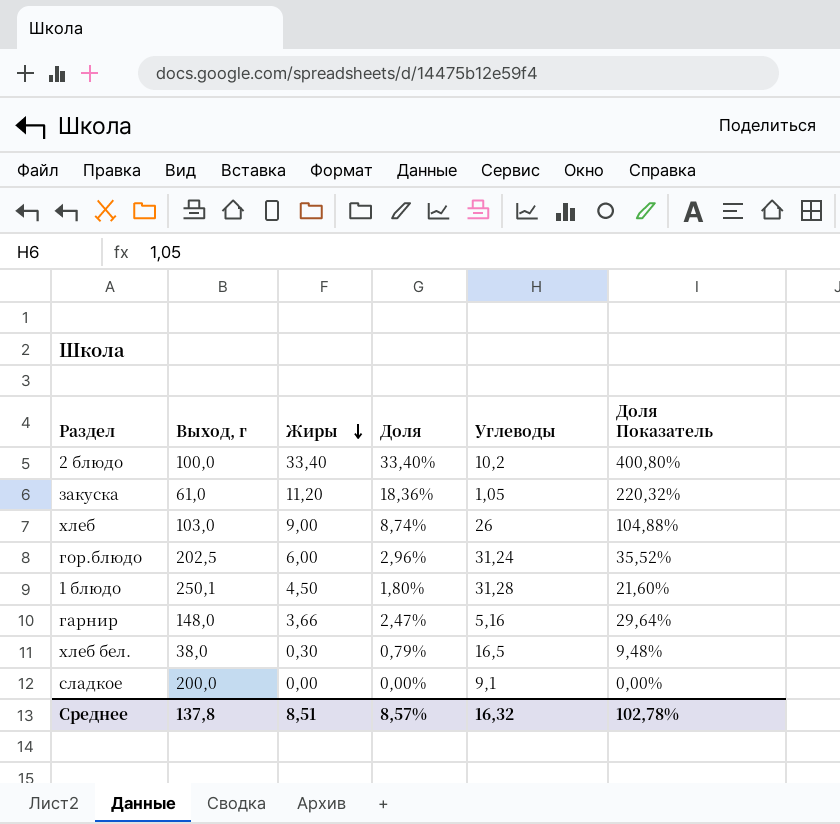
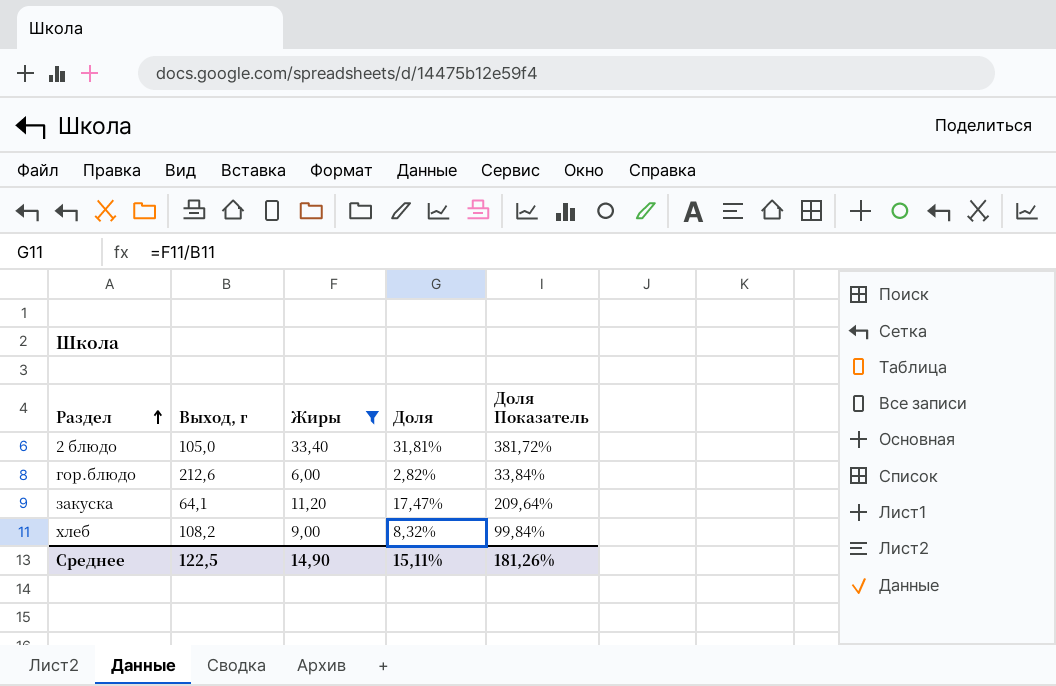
filter: none -> Жиры >= 6,00
row order: Жиры descending -> Раздел ascending
column Углеводы | position: 5 -> none
2 блюдо | Выход, г: 100,0 -> 105,0
2 блюдо | Доля: 33,40% -> 31,81%
2 блюдо | Доля Показатель: 400,80% -> 381,72%
гор.блюдо | Выход, г: 202,5 -> 212,6
гор.блюдо | Доля: 2,96% -> 2,82%
гор.блюдо | Доля Показатель: 35,52% -> 33,84%
закуска | Выход, г: 61,0 -> 64,1
закуска | Доля: 18,36% -> 17,47%
закуска | Доля Показатель: 220,32% -> 209,64%
хлеб | Выход, г: 103,0 -> 108,2
хлеб | Доля: 8,74% -> 8,32%
хлеб | Доля Показатель: 104,88% -> 99,84%
Среднее | Выход, г: 137,8 -> 122,5
Среднее | Жиры: 8,51 -> 14,90
Среднее | Доля: 8,57% -> 15,11%
Среднее | Доля Показатель: 102,78% -> 181,26%

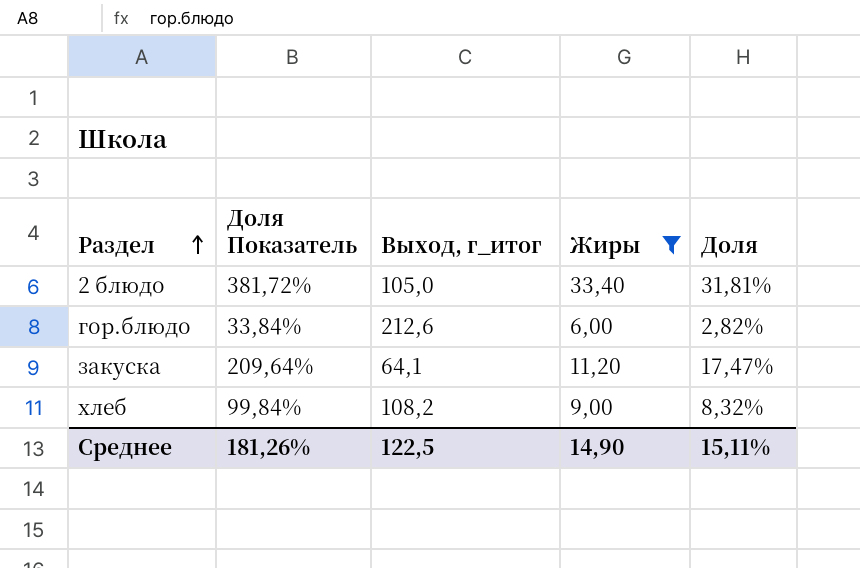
column Доля Показатель | position: 5 -> 2
column name: Выход, г -> Выход, г_итог

